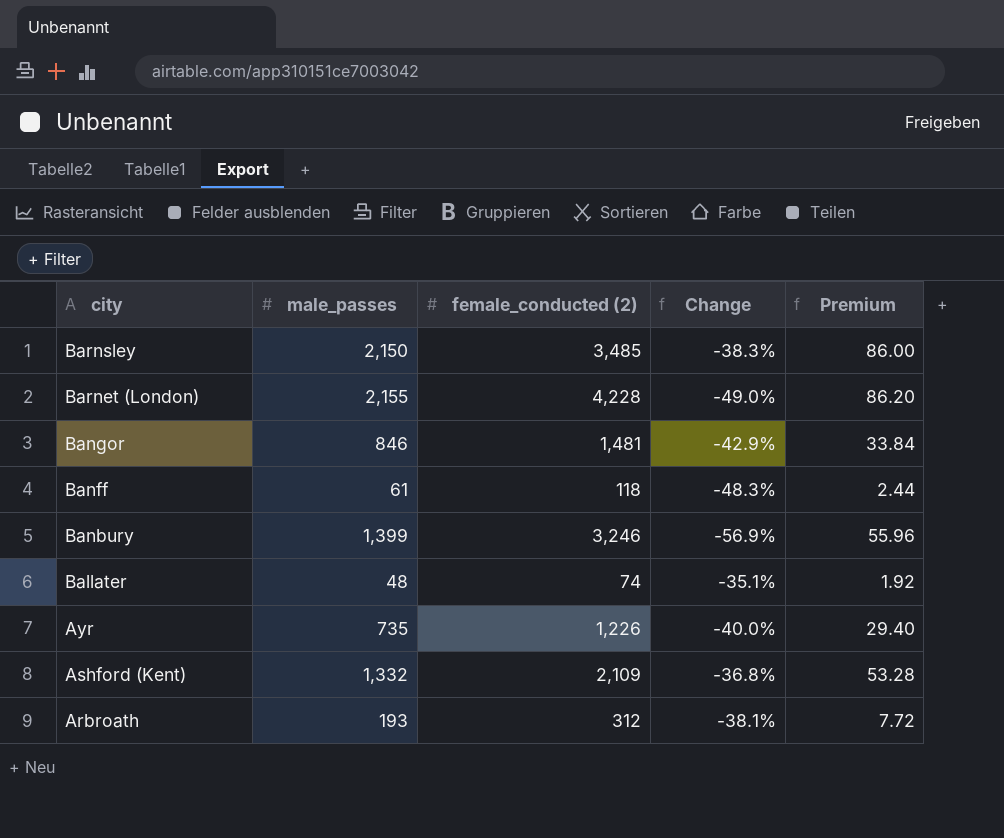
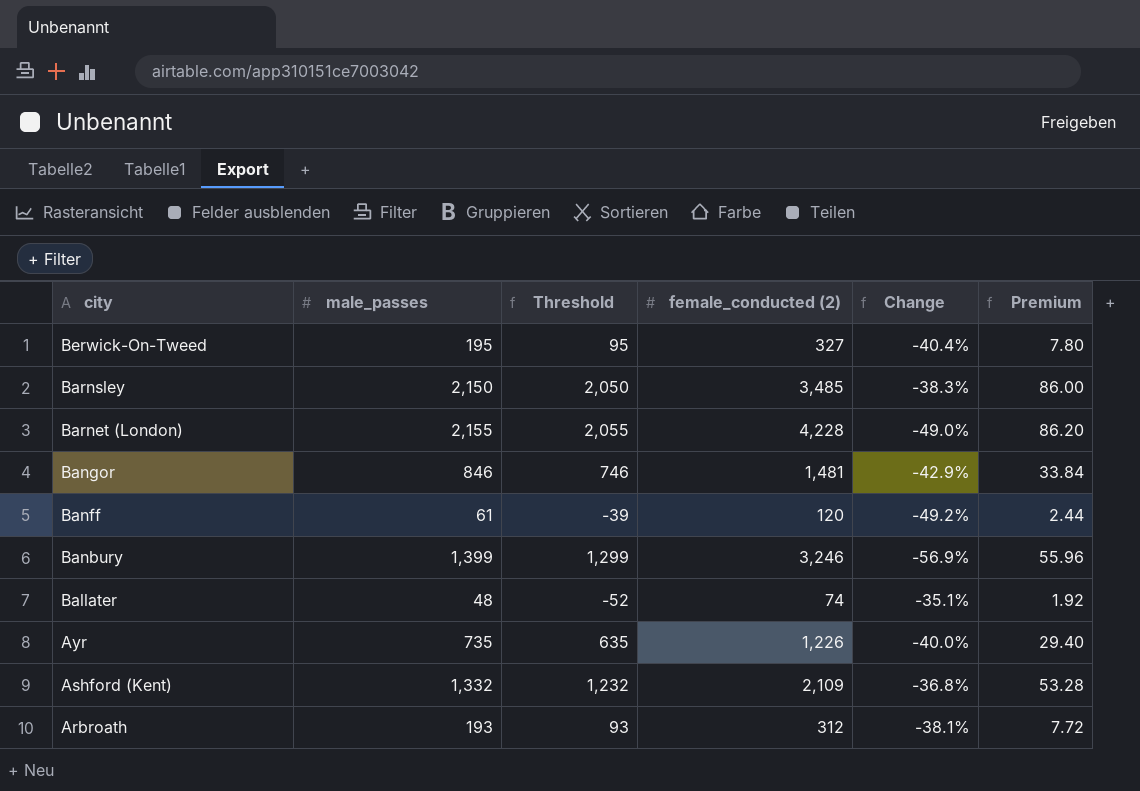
column Threshold | formula: none -> [male_passes] - 100
row Berwick-On-Tweed: none -> 195 | 95 | 327 | -40.4% | 7.80
Banff | female_conducted (2): 118 -> 120
Banff | Change: -48.3% -> -49.2%

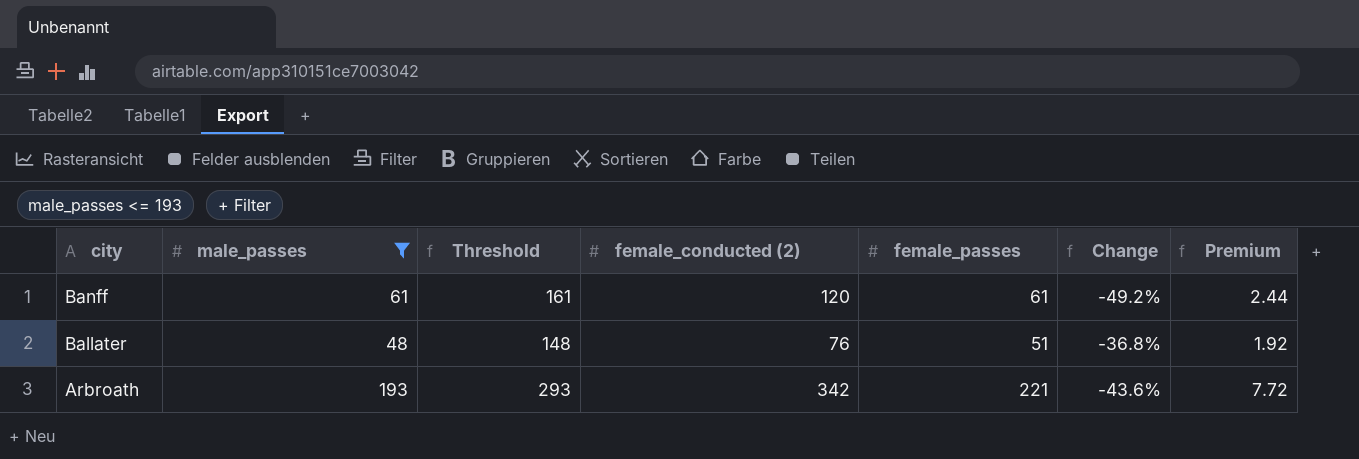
filter: none -> male_passes <= 193
column Threshold | formula: [male_passes] - 100 -> [male_passes] + 100
column female_passes | position: none -> 5
Ballater | female_conducted (2): 74 -> 76
Ballater | Change: -35.1% -> -36.8%
Arbroath | female_conducted (2): 312 -> 342
Arbroath | Change: -38.1% -> -43.6%

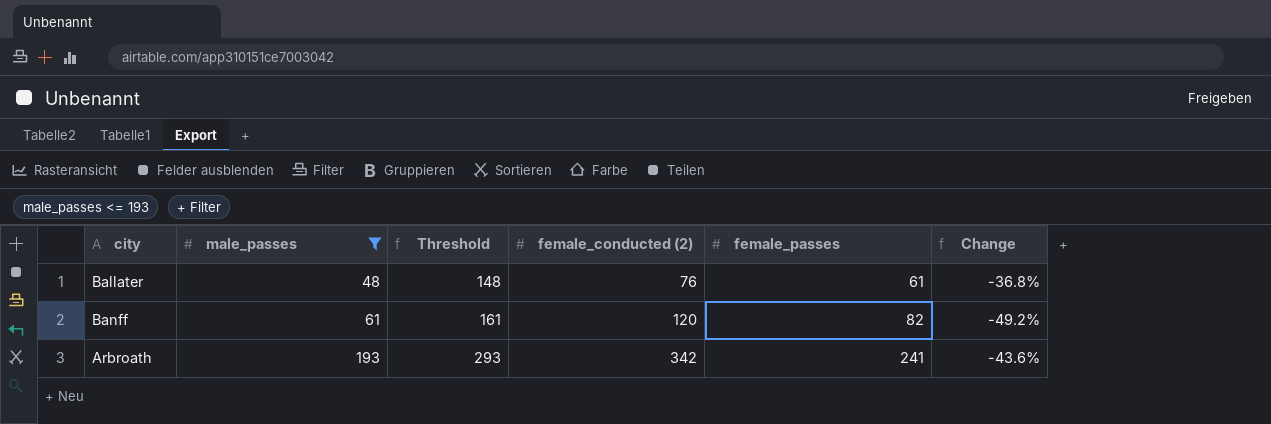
row order: city descending -> male_passes ascending
column Premium | formula: [male_passes] * 0.04 -> none
Ballater | female_passes: 51 -> 61
Banff | female_passes: 61 -> 82
Arbroath | female_passes: 221 -> 241

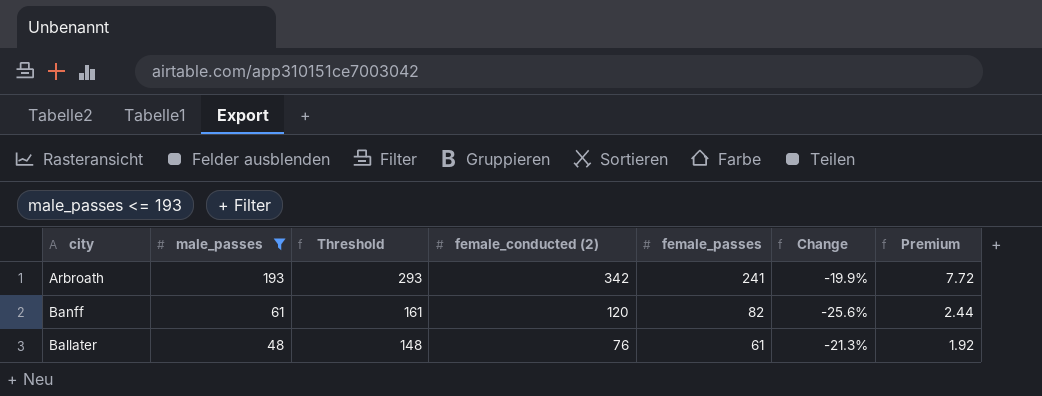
row order: male_passes ascending -> male_passes descending
column Change | formula: ([male_passes] - [female_conducted (2)]) / [female_conducted (2)] -> ([male_passes] - [female_passes]) / [female_passes]
column Premium | formula: none -> [male_passes] * 0.04

